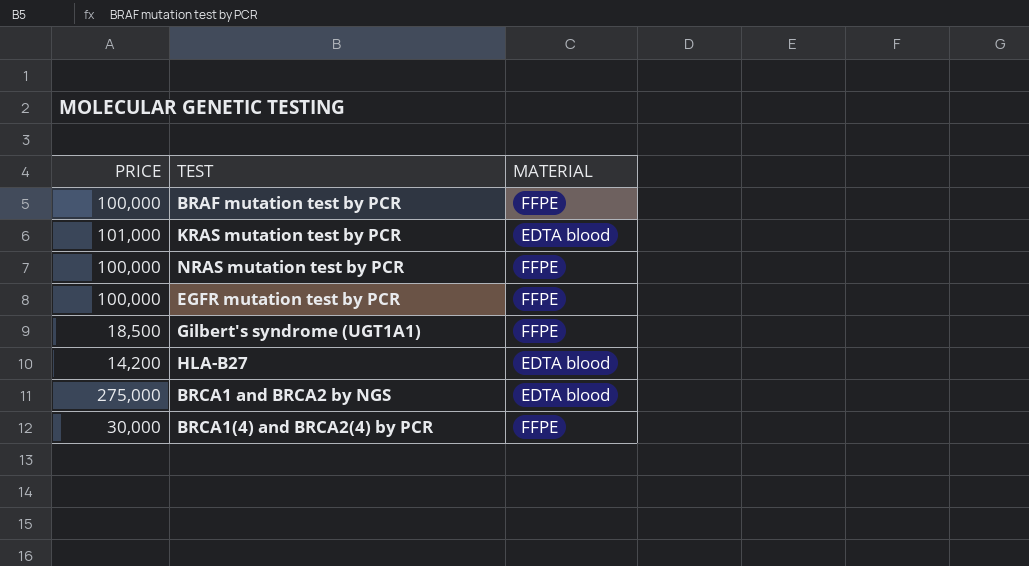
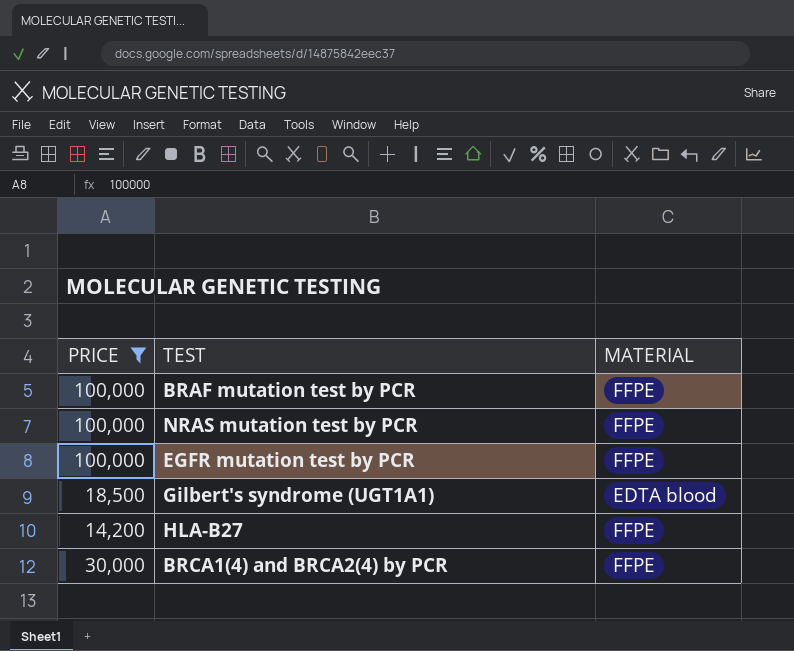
filter: none -> PRICE <= 100,000
Gilbert's syndrome (UGT1A1) | MATERIAL: FFPE -> EDTA blood
HLA-B27 | MATERIAL: EDTA blood -> FFPE

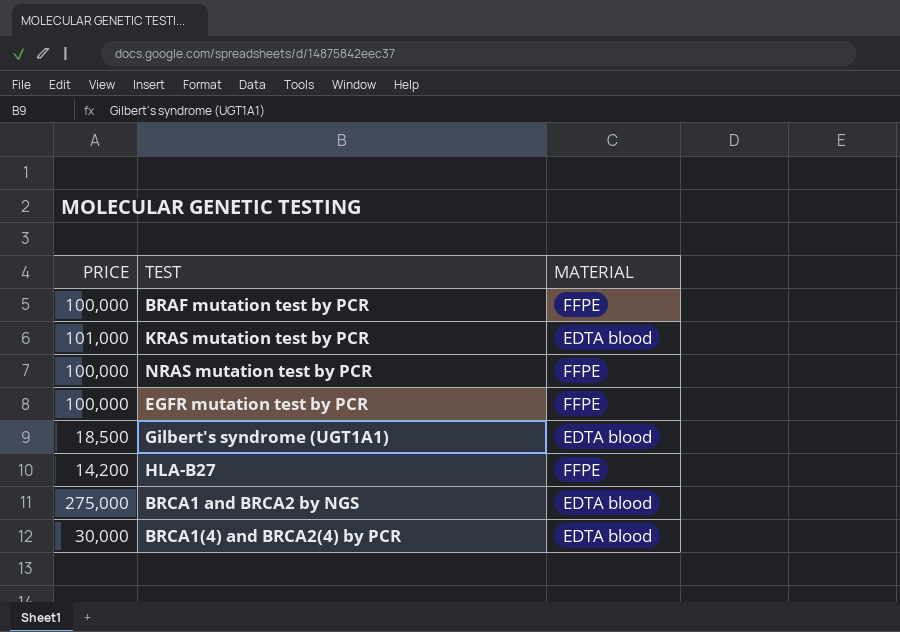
filter: PRICE <= 100,000 -> none
BRCA1(4) and BRCA2(4) by PCR | MATERIAL: FFPE -> EDTA blood

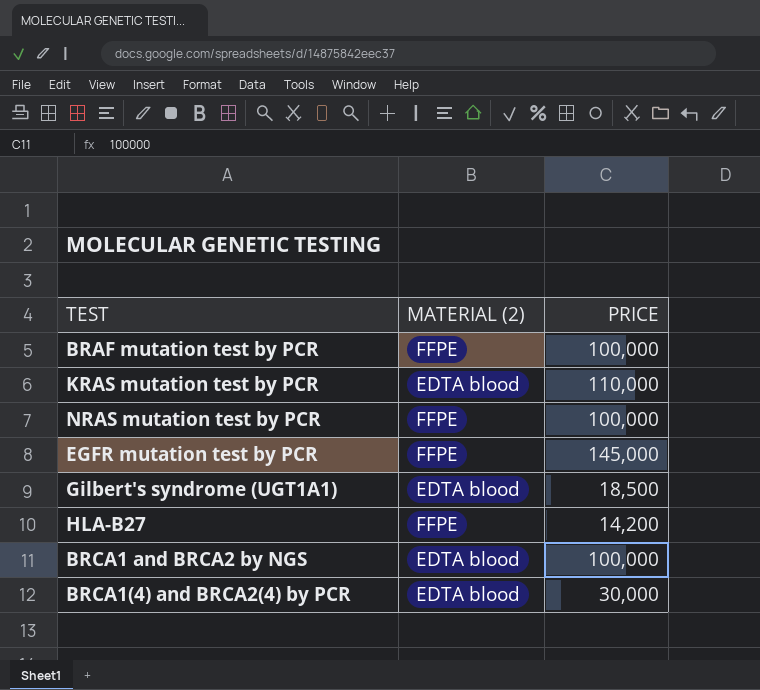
column name: MATERIAL -> MATERIAL (2)
column PRICE | position: 1 -> 3
KRAS mutation test by PCR | PRICE: 101,000 -> 110,000
EGFR mutation test by PCR | PRICE: 100,000 -> 145,000
BRCA1 and BRCA2 by NGS | PRICE: 275,000 -> 100,000

